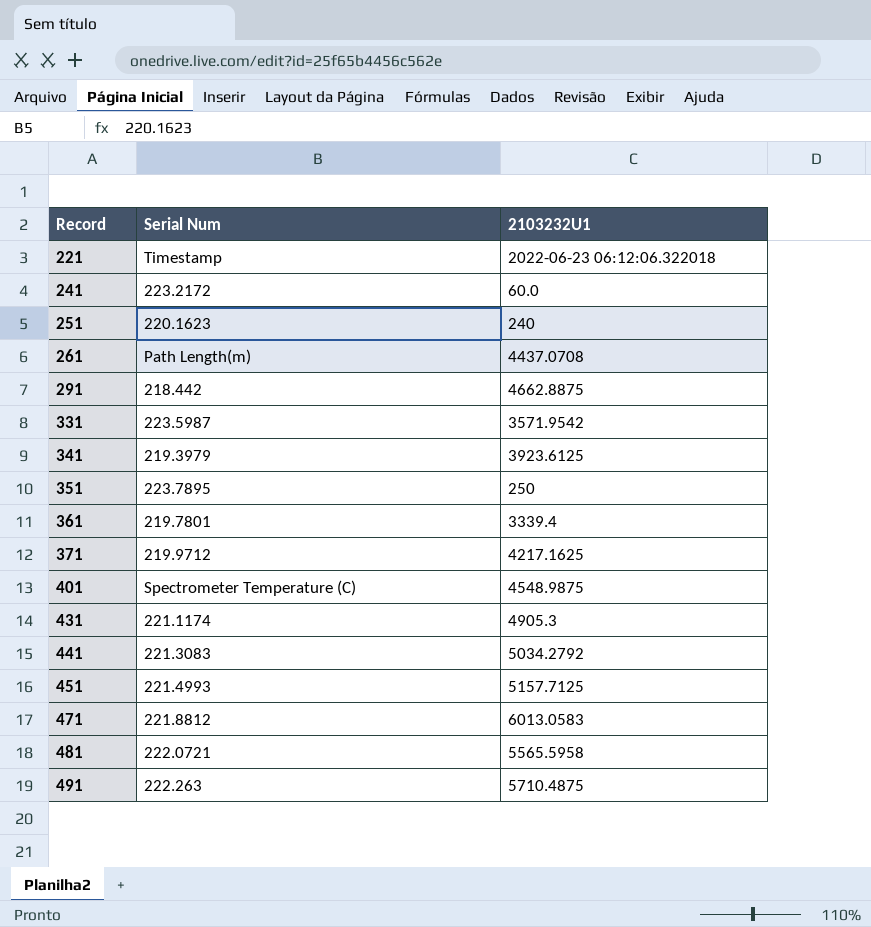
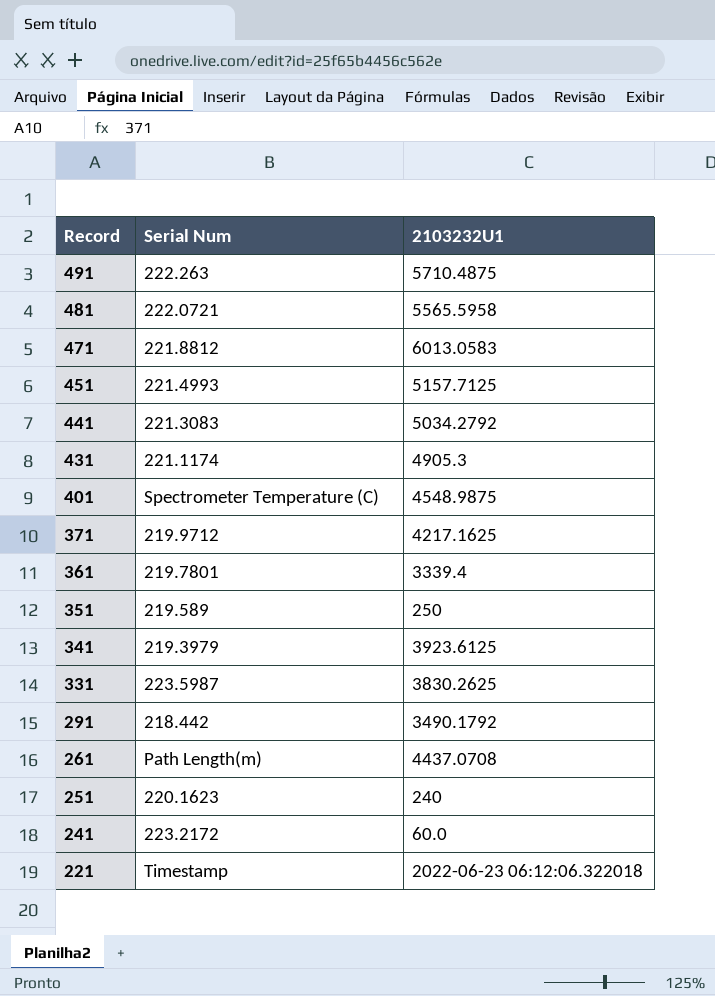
row order: Record ascending -> Record descending
351 | Serial Num: 223.7895 -> 219.589
331 | 2103232U1: 3571.9542 -> 3830.2625
291 | 2103232U1: 4662.8875 -> 3490.1792

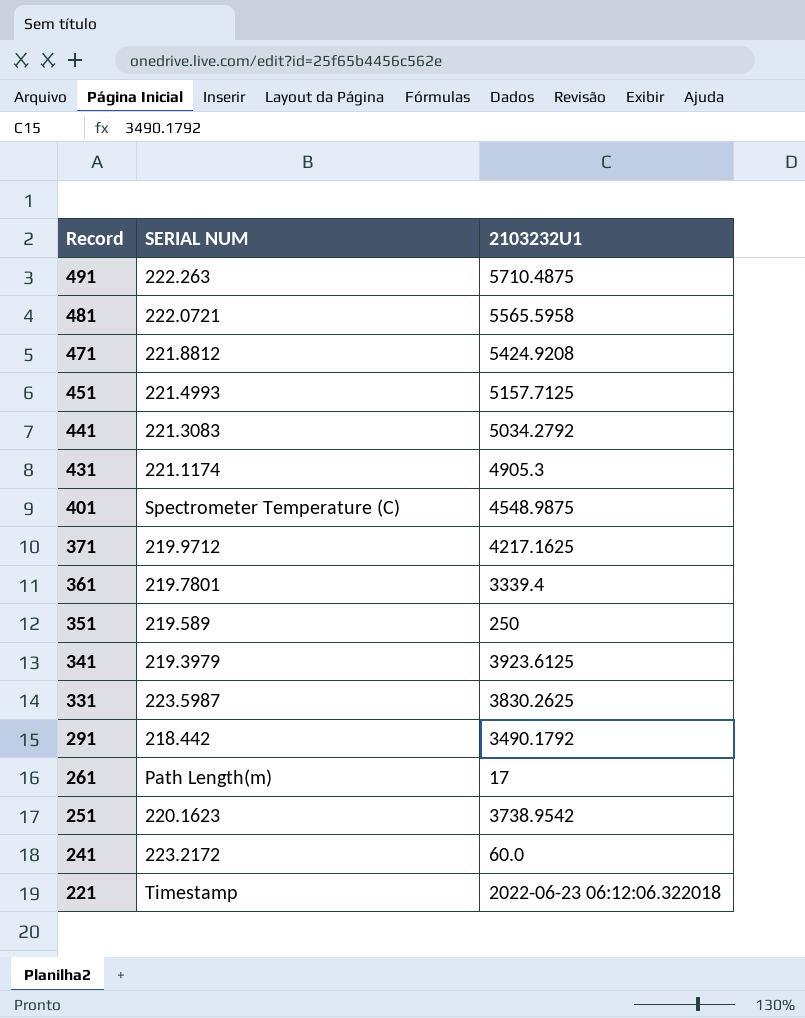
column name: Serial Num -> SERIAL NUM
471 | 2103232U1: 6013.0583 -> 5424.9208
261 | 2103232U1: 4437.0708 -> 17
251 | 2103232U1: 240 -> 3738.9542

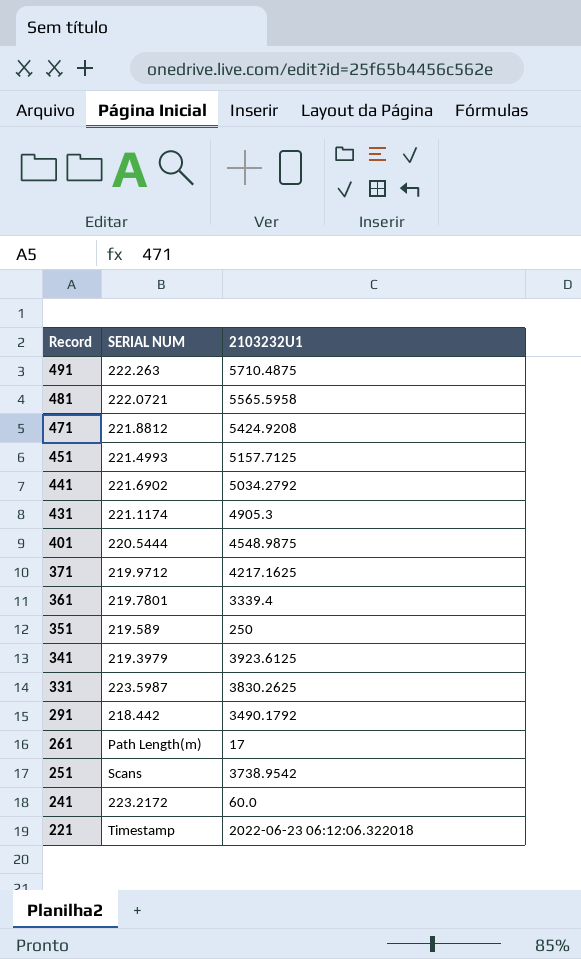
441 | SERIAL NUM: 221.3083 -> 221.6902
401 | SERIAL NUM: Spectrometer Temperature (C) -> 220.5444
251 | SERIAL NUM: 220.1623 -> Scans

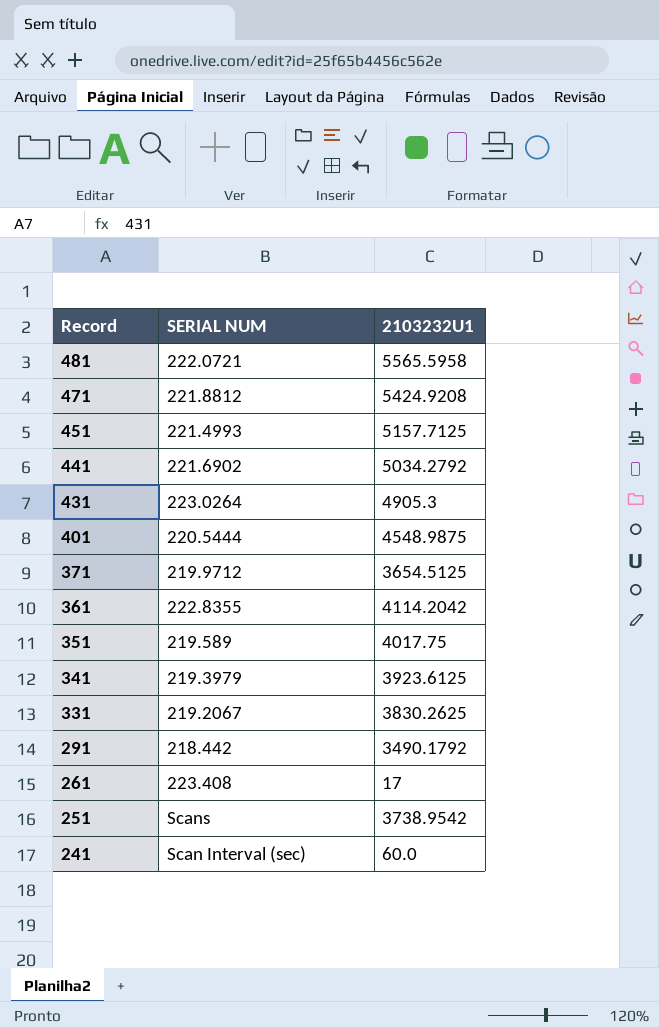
row 491: 222.263 | 5710.4875 -> none
row 221: Timestamp | 2022-06-23 06:12:06.322018 -> none
431 | SERIAL NUM: 221.1174 -> 223.0264
371 | 2103232U1: 4217.1625 -> 3654.5125
361 | SERIAL NUM: 219.7801 -> 222.8355
361 | 2103232U1: 3339.4 -> 4114.2042
351 | 2103232U1: 250 -> 4017.75
331 | SERIAL NUM: 223.5987 -> 219.2067
261 | SERIAL NUM: Path Length(m) -> 223.408
241 | SERIAL NUM: 223.2172 -> Scan Interval (sec)

